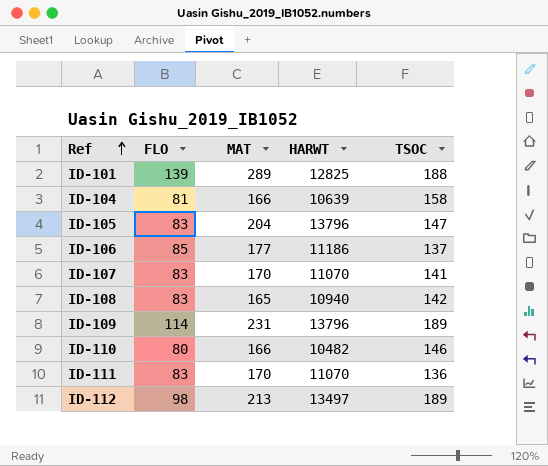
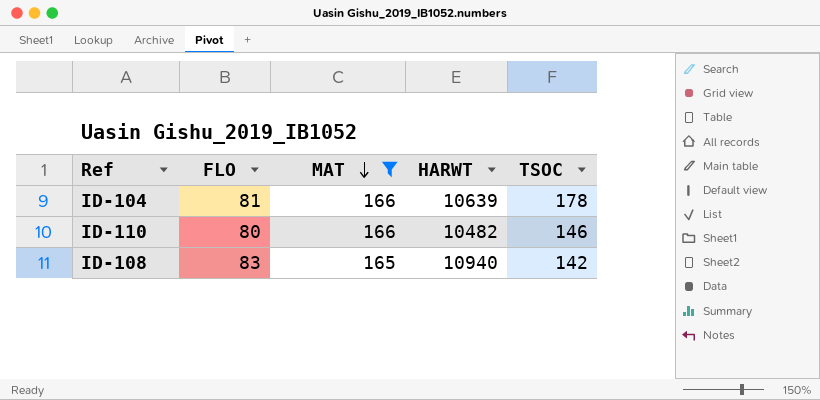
filter: none -> MAT <= 166
row order: Ref ascending -> MAT descending
ID-104 | TSOC: 158 -> 178

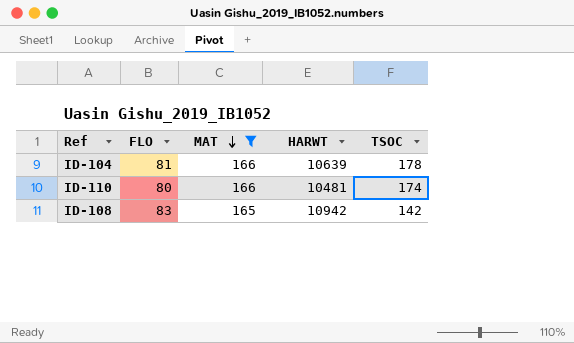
ID-110 | HARWT: 10482 -> 10481
ID-110 | TSOC: 146 -> 174
ID-108 | HARWT: 10940 -> 10942

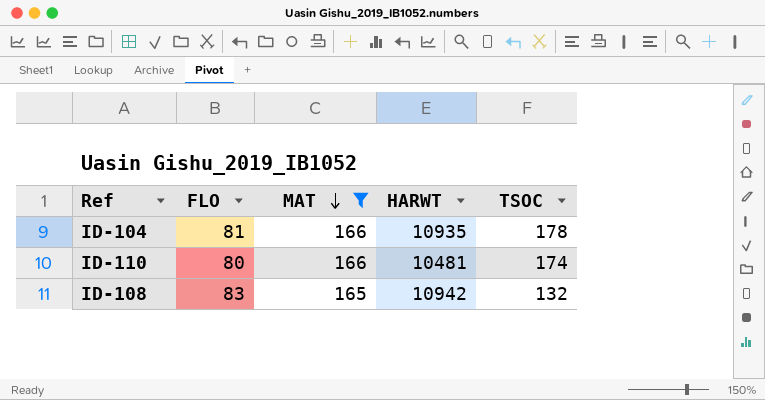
ID-104 | HARWT: 10639 -> 10935
ID-108 | TSOC: 142 -> 132

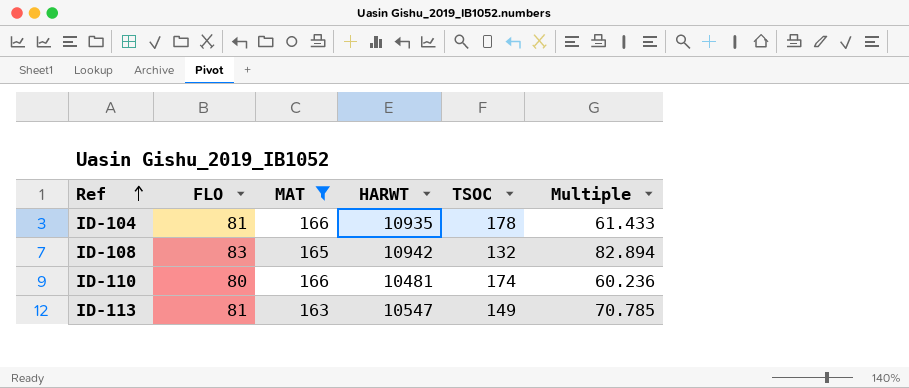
row order: MAT descending -> Ref ascending
column Multiple | formula: none -> [HARWT] / [TSOC]
row ID-113: none -> 81 | 163 | 10547 | 149 | 70.785

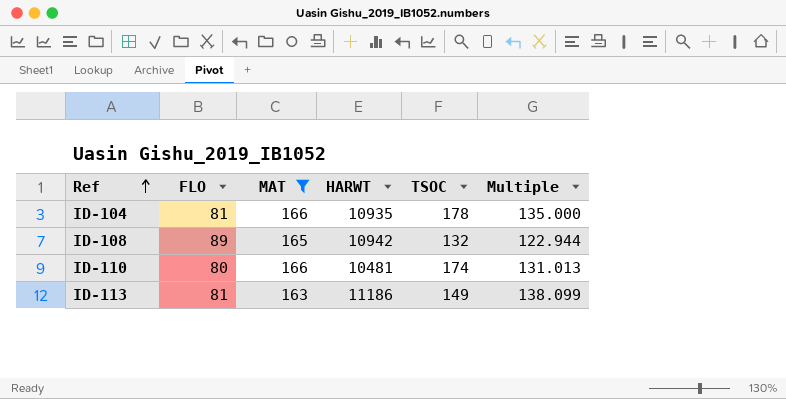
column Multiple | formula: [HARWT] / [TSOC] -> [HARWT] / [FLO]
ID-108 | FLO: 83 -> 89
ID-113 | HARWT: 10547 -> 11186

